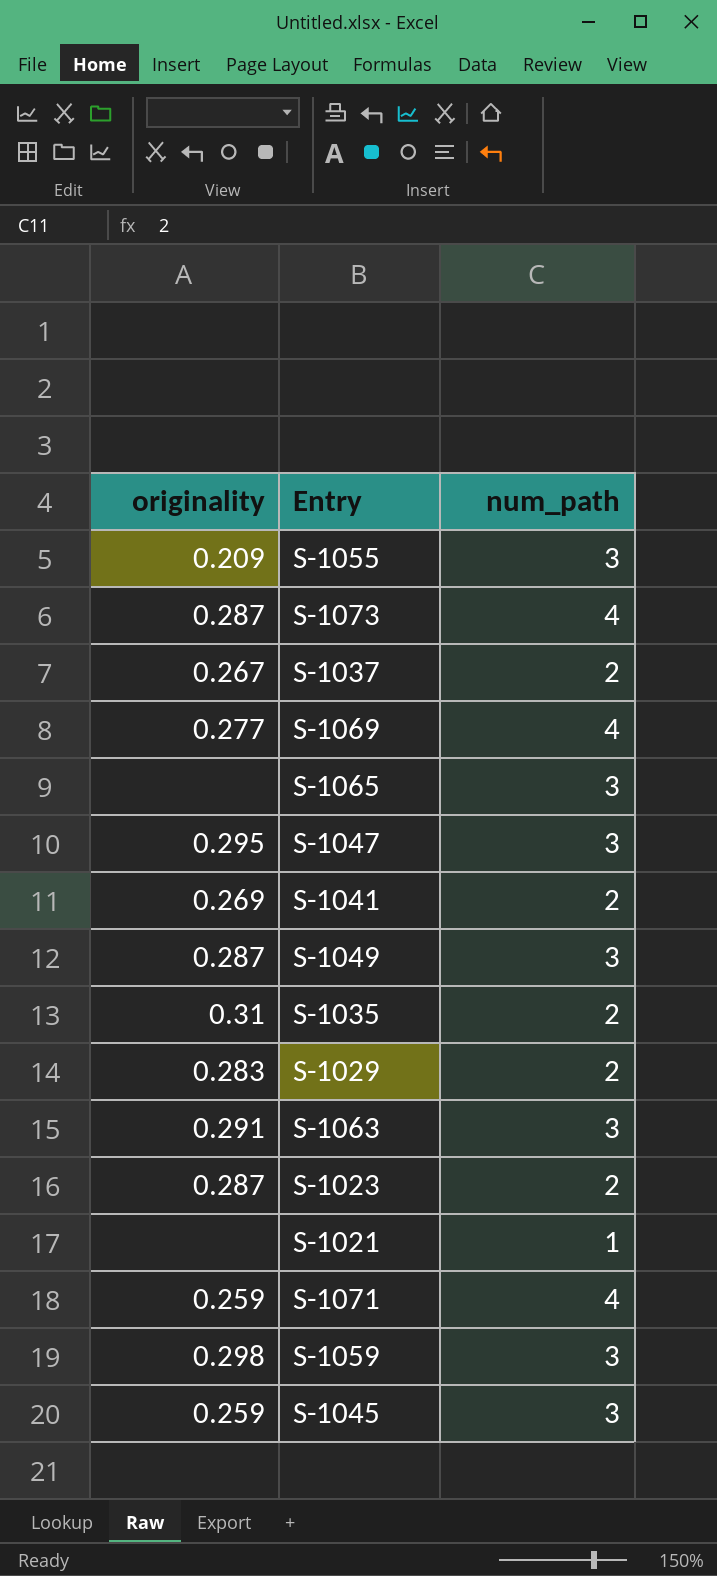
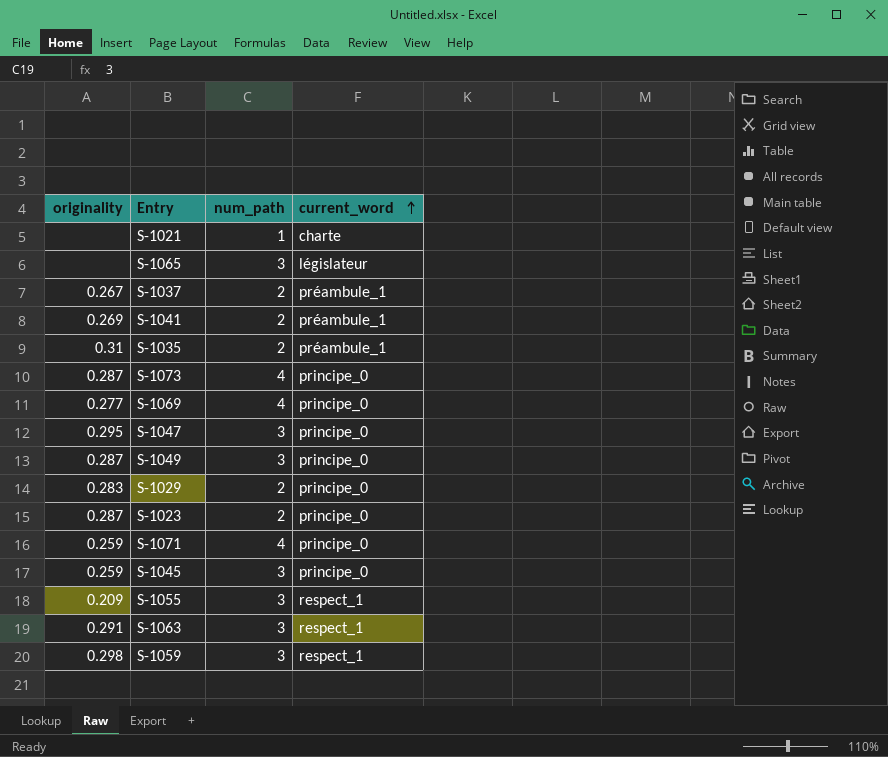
row order: none -> current_word ascending
column current_word | position: none -> 4

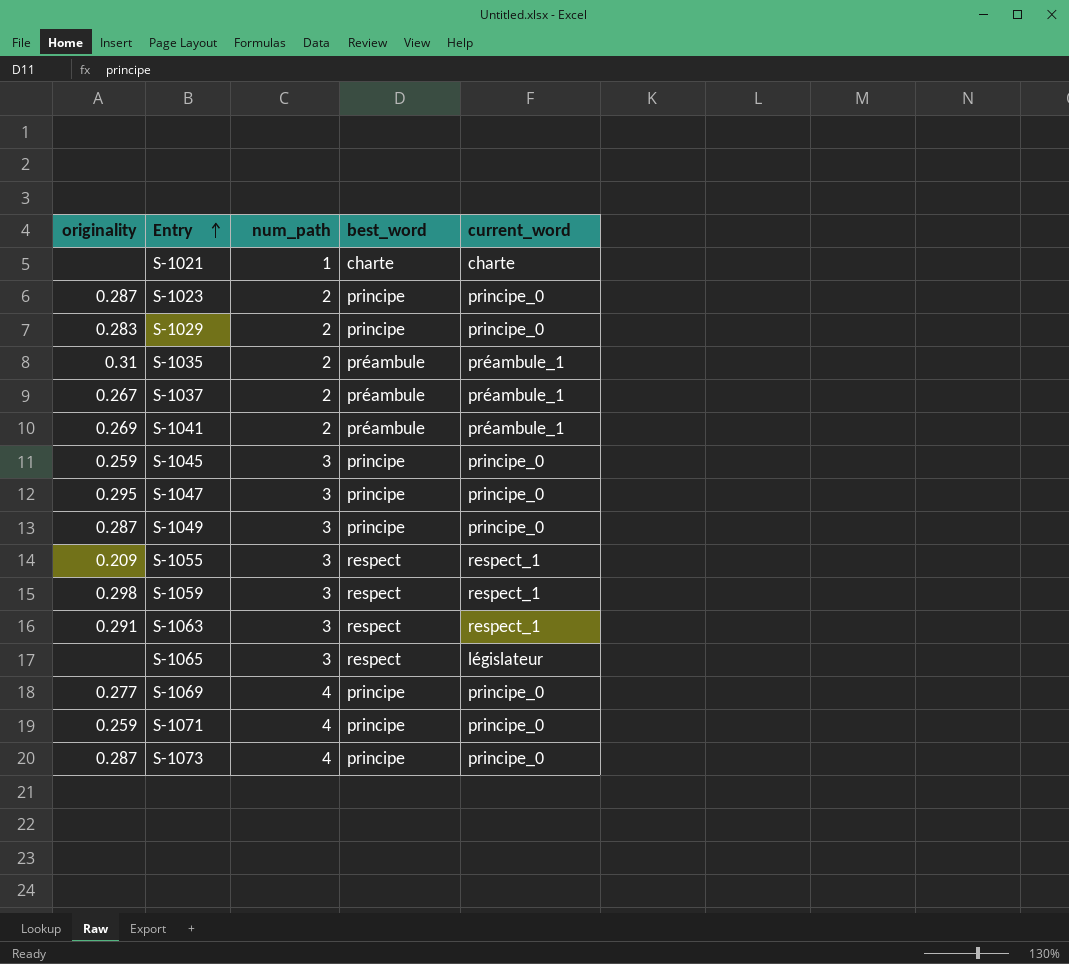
row order: current_word ascending -> Entry ascending
column best_word | position: none -> 4

